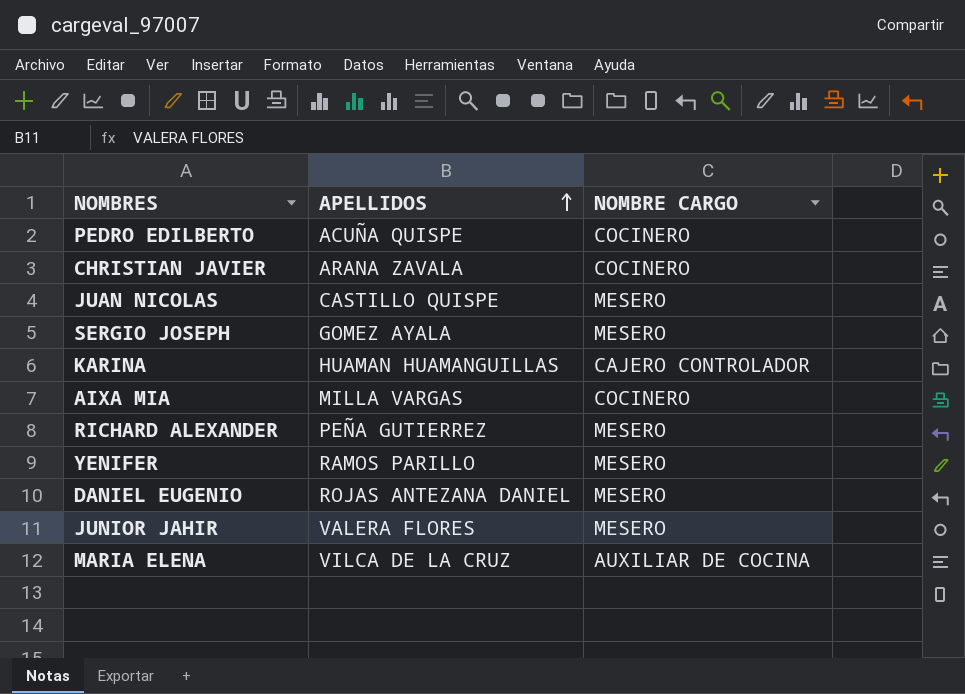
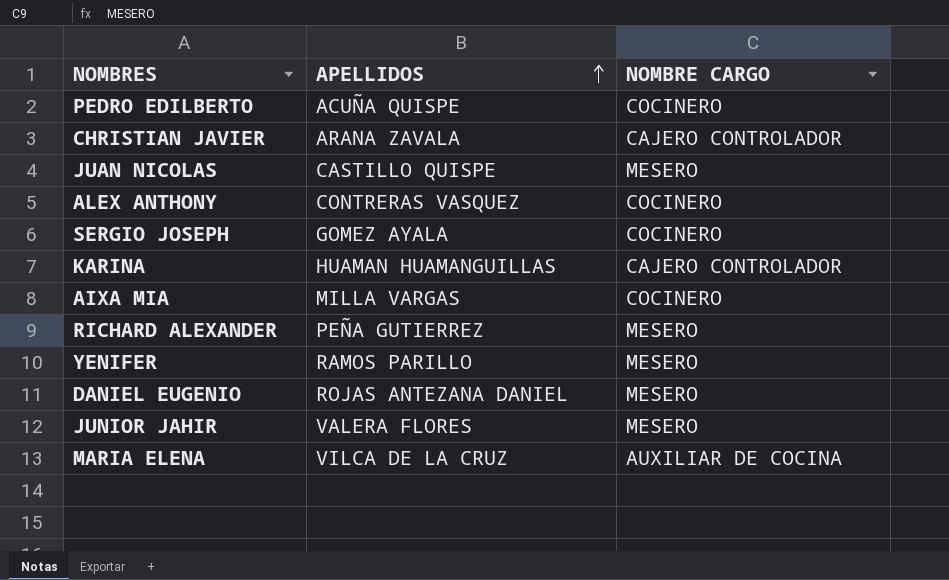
CHRISTIAN JAVIER | NOMBRE CARGO: COCINERO -> CAJERO CONTROLADOR
row ALEX ANTHONY: none -> CONTRERAS VASQUEZ | COCINERO
SERGIO JOSEPH | NOMBRE CARGO: MESERO -> COCINERO

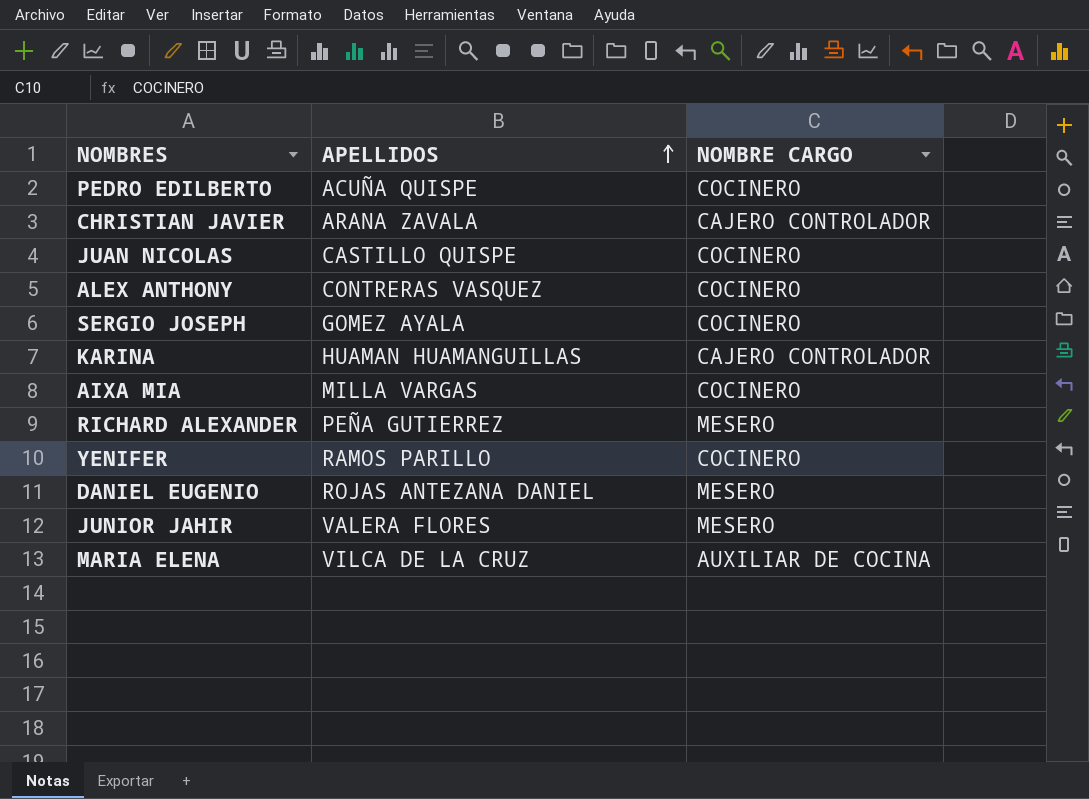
JUAN NICOLAS | NOMBRE CARGO: MESERO -> COCINERO
YENIFER | NOMBRE CARGO: MESERO -> COCINERO

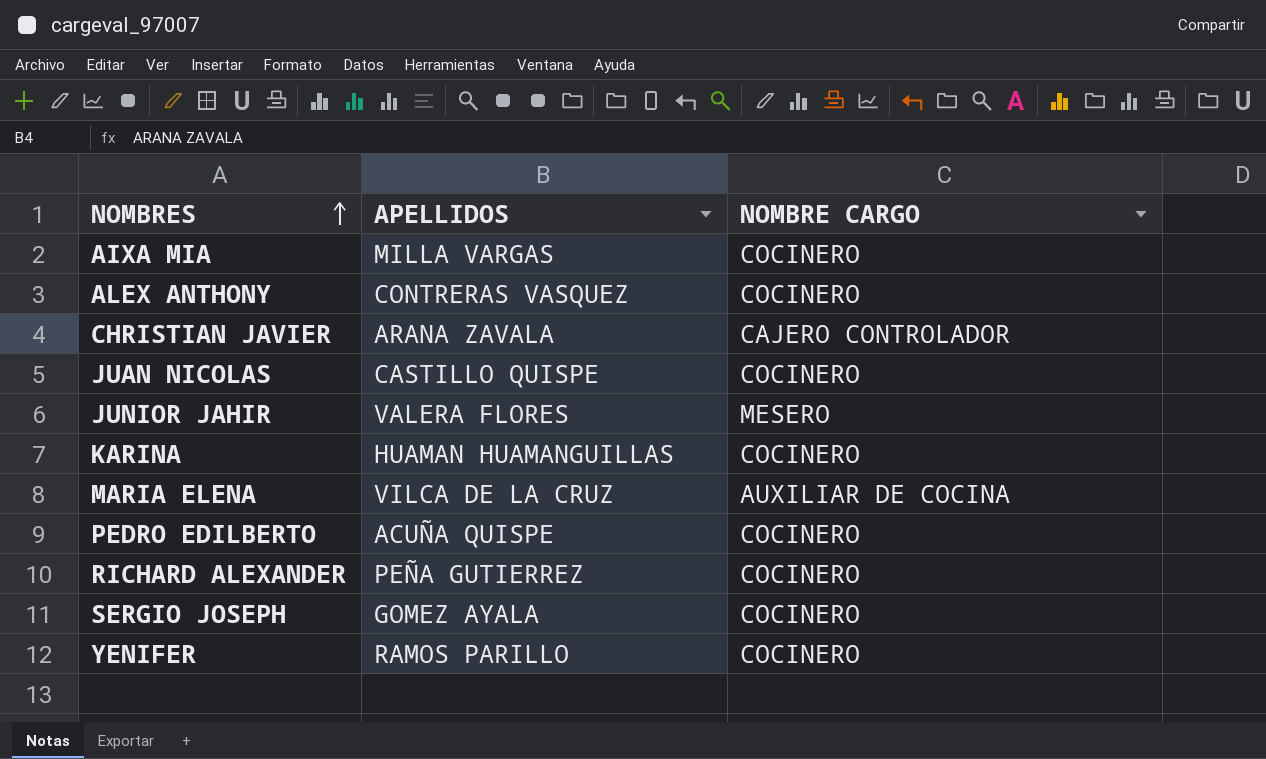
row order: APELLIDOS ascending -> NOMBRES ascending
row DANIEL EUGENIO: ROJAS ANTEZANA DANIEL | MESERO -> none
KARINA | NOMBRE CARGO: CAJERO CONTROLADOR -> COCINERO
RICHARD ALEXANDER | NOMBRE CARGO: MESERO -> COCINERO

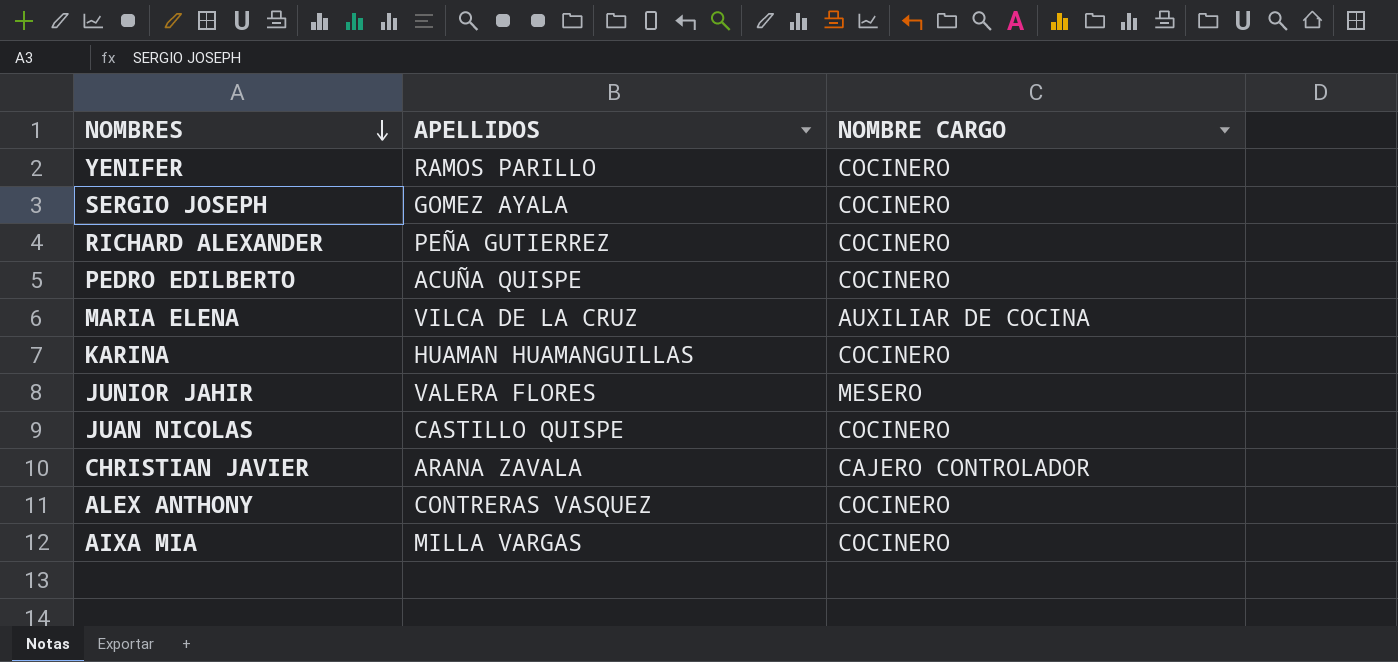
row order: NOMBRES ascending -> NOMBRES descending

